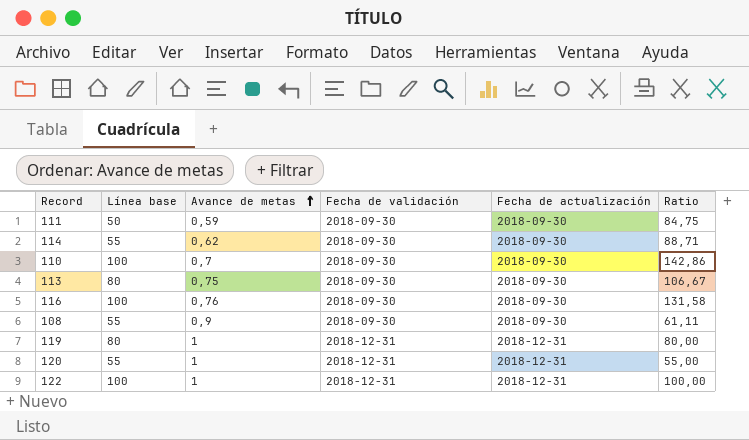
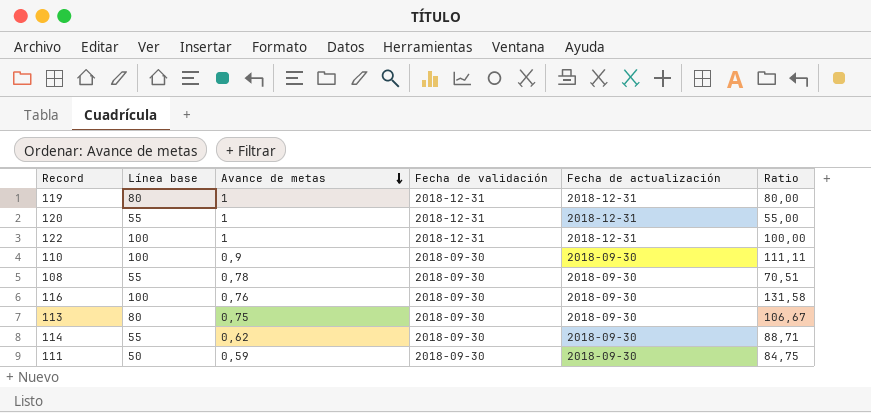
row order: Avance de metas ascending -> Avance de metas descending
110 | Avance de metas: 0,7 -> 0,9
110 | Ratio: 142,86 -> 111,11
108 | Avance de metas: 0,9 -> 0,78
108 | Ratio: 61,11 -> 70,51

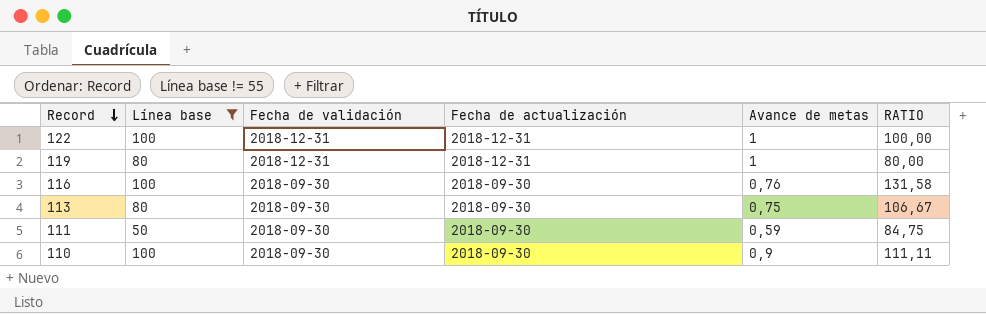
filter: none -> Línea base != 55
row order: Avance de metas descending -> Record descending
column Avance de metas | position: 3 -> 5
column name: Ratio -> RATIO

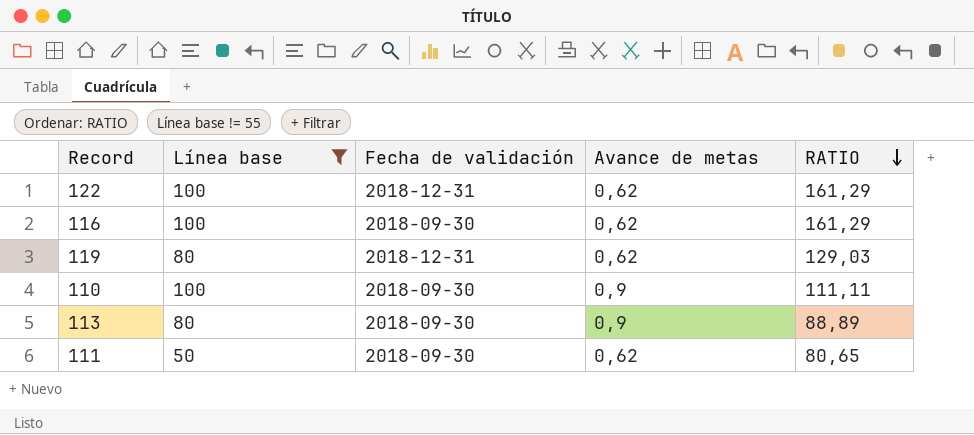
row order: Record descending -> RATIO descending
column Fecha de actualización | position: 4 -> none
122 | Avance de metas: 1 -> 0,62
122 | RATIO: 100,00 -> 161,29
116 | Avance de metas: 0,76 -> 0,62
116 | RATIO: 131,58 -> 161,29
119 | Avance de metas: 1 -> 0,62
119 | RATIO: 80,00 -> 129,03
113 | Avance de metas: 0,75 -> 0,9
113 | RATIO: 106,67 -> 88,89
111 | Avance de metas: 0,59 -> 0,62
111 | RATIO: 84,75 -> 80,65

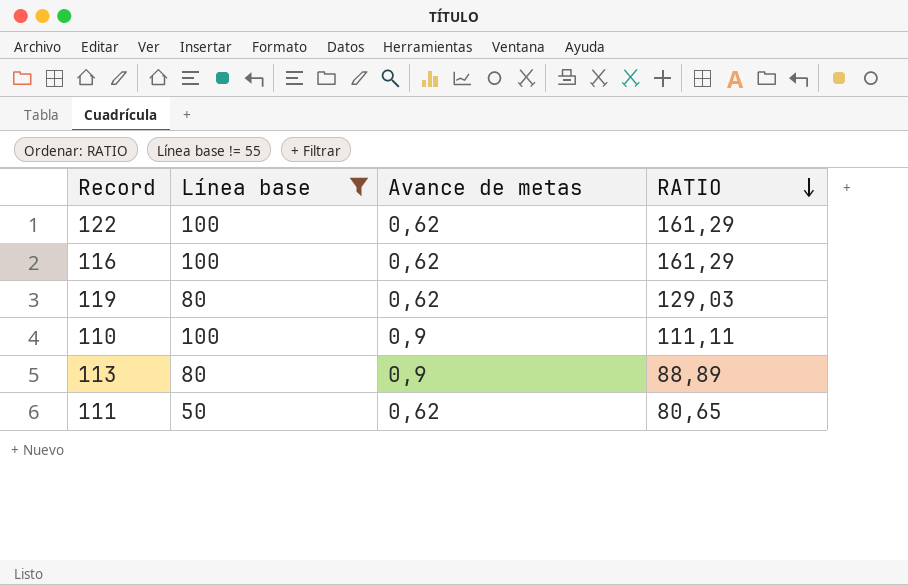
column Fecha de validación | position: 3 -> none

